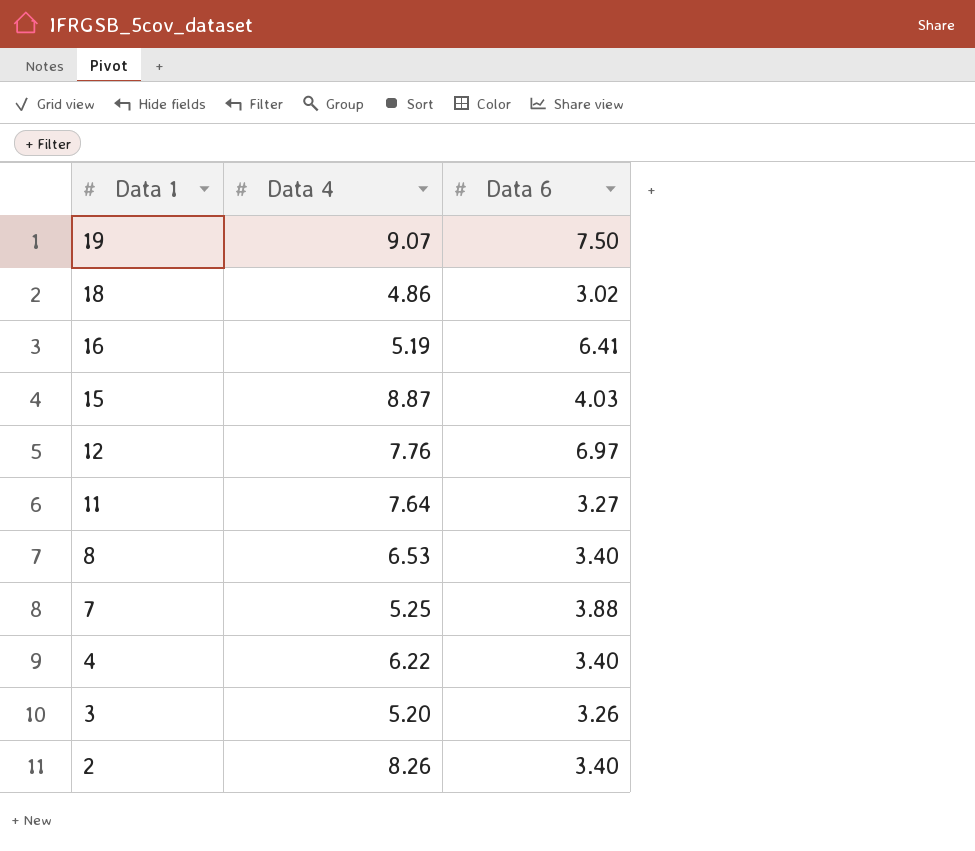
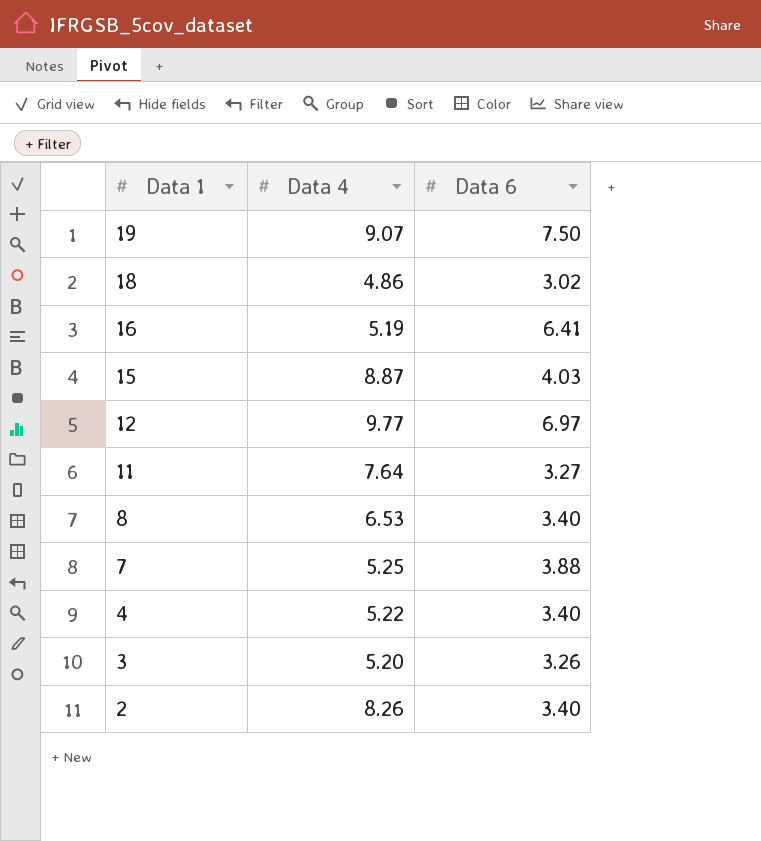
12 | Data 4: 7.76 -> 9.77
4 | Data 4: 6.22 -> 5.22

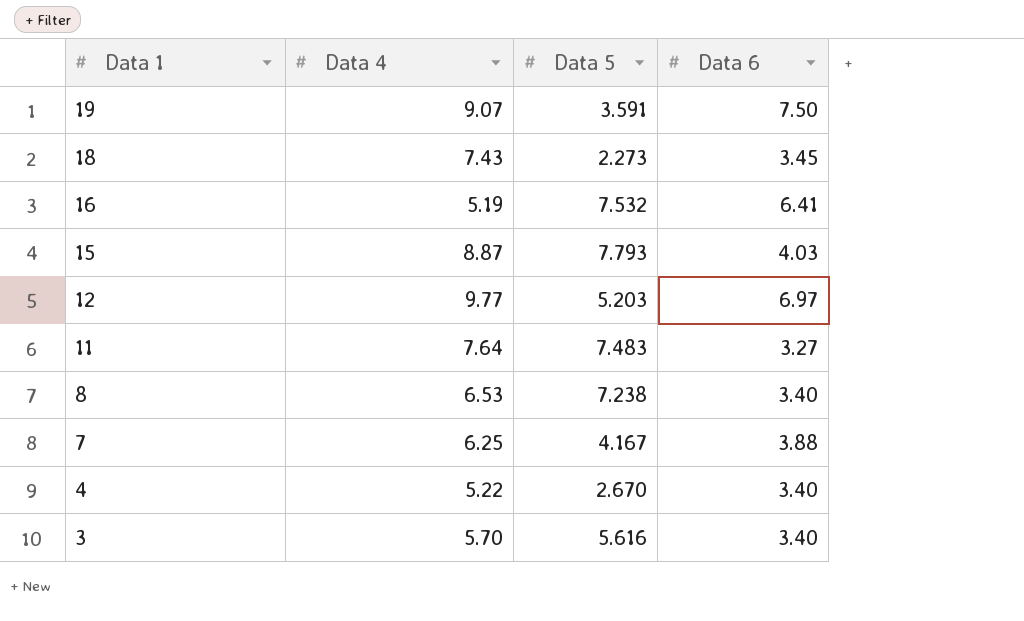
column Data 5 | position: none -> 3
row 2: 8.26 | 3.40 -> none
18 | Data 4: 4.86 -> 7.43
18 | Data 6: 3.02 -> 3.45
7 | Data 4: 5.25 -> 6.25
3 | Data 4: 5.20 -> 5.70
3 | Data 6: 3.26 -> 3.40

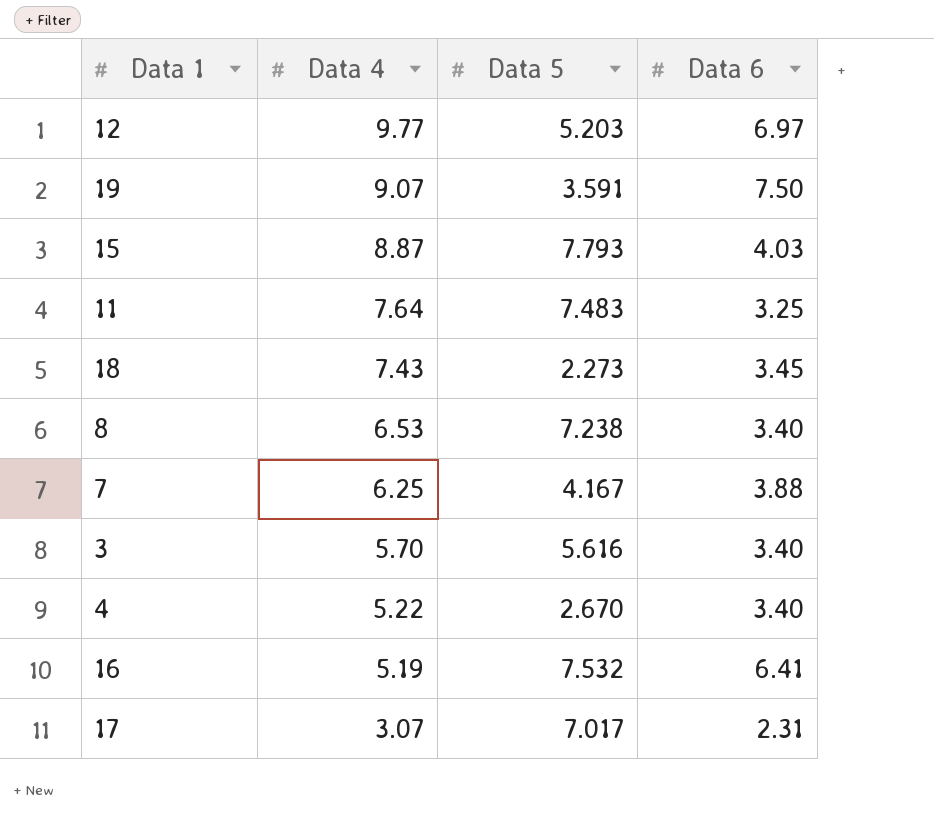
row order: Data 1 descending -> Data 4 descending
11 | Data 6: 3.27 -> 3.25
row 17: none -> 3.07 | 7.017 | 2.31

